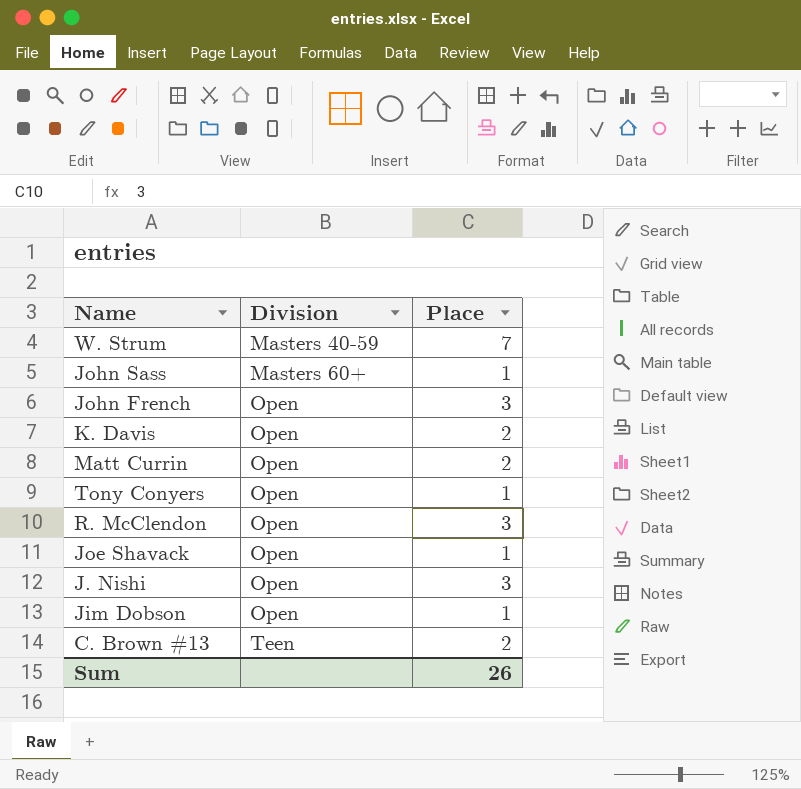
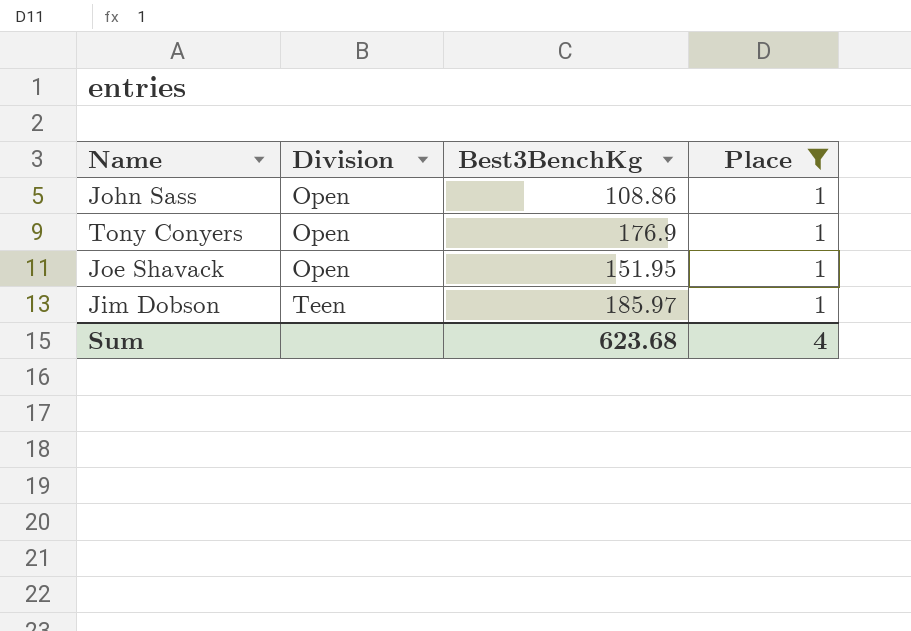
filter: none -> Place = 1
column Best3BenchKg | position: none -> 3
John Sass | Division: Masters 60+ -> Open
Jim Dobson | Division: Open -> Teen
Sum | Place: 26 -> 4

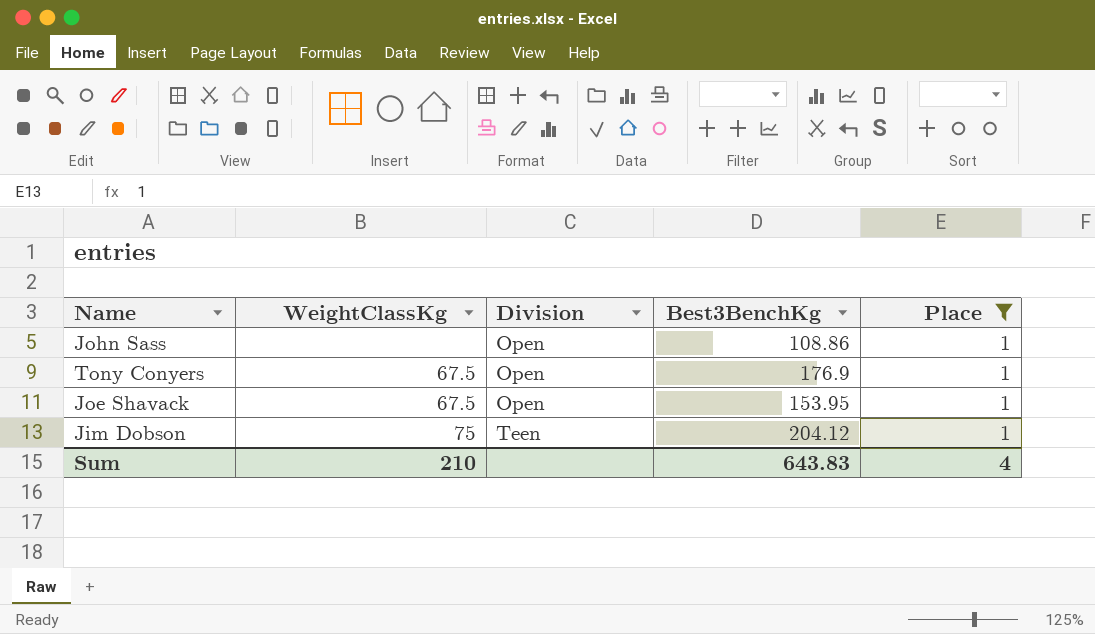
column WeightClassKg | position: none -> 2
Joe Shavack | Best3BenchKg: 151.95 -> 153.95
Jim Dobson | Best3BenchKg: 185.97 -> 204.12
Sum | Best3BenchKg: 623.68 -> 643.83

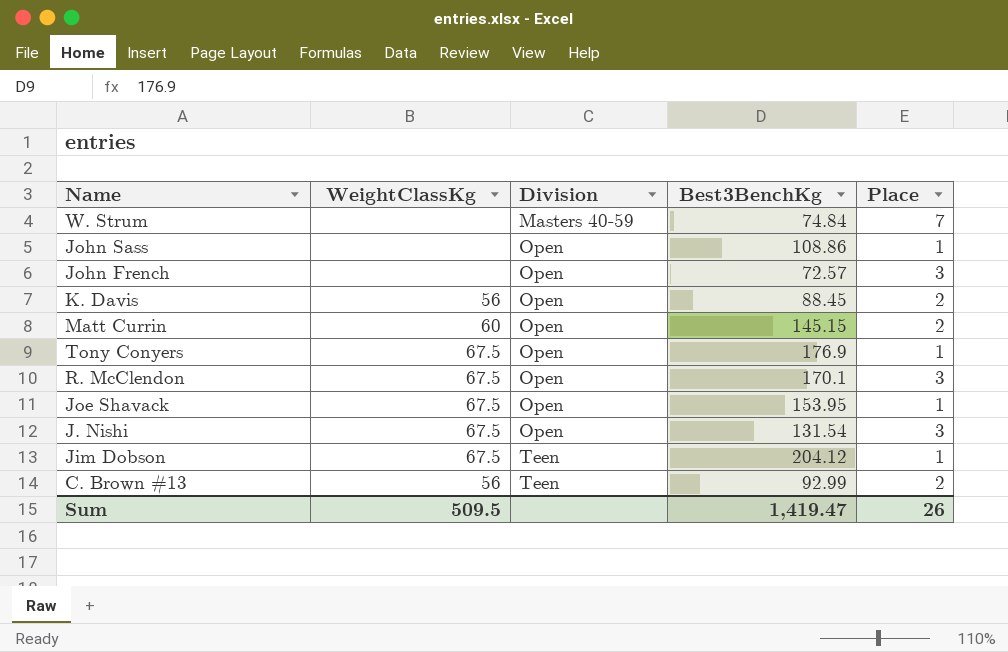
filter: Place = 1 -> none
Jim Dobson | WeightClassKg: 75 -> 67.5
Sum | WeightClassKg: 210 -> 509.5
Sum | Best3BenchKg: 643.83 -> 1,419.47
Sum | Place: 4 -> 26

